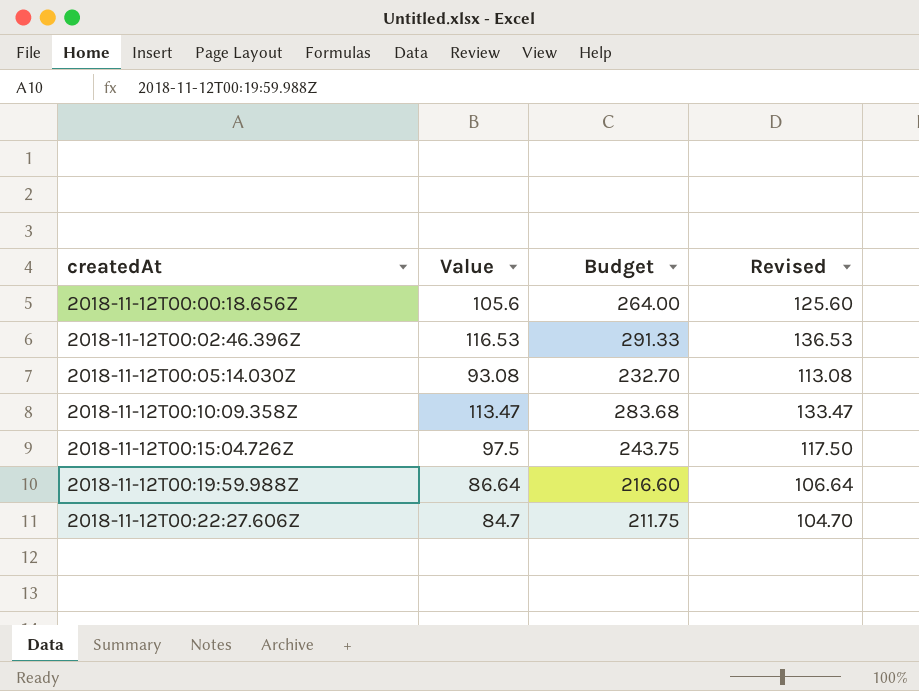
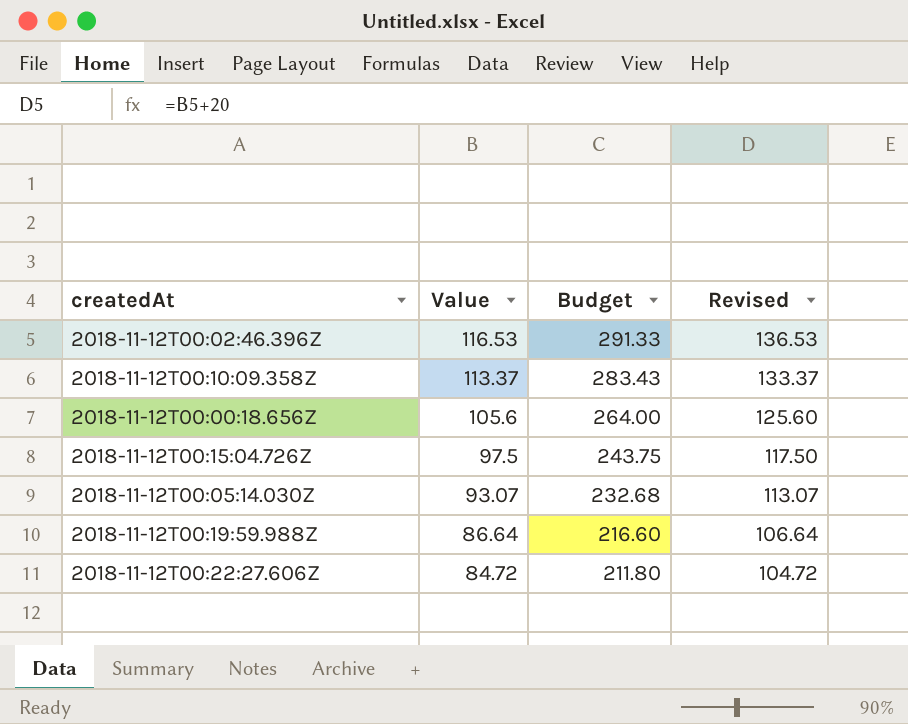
row order: createdAt ascending -> Value descending
2018-11-12T00:10:09.358Z | Value: 113.47 -> 113.37
2018-11-12T00:10:09.358Z | Budget: 283.68 -> 283.43
2018-11-12T00:10:09.358Z | Revised: 133.47 -> 133.37
2018-11-12T00:05:14.030Z | Value: 93.08 -> 93.07
2018-11-12T00:05:14.030Z | Budget: 232.70 -> 232.68
2018-11-12T00:05:14.030Z | Revised: 113.08 -> 113.07
2018-11-12T00:22:27.606Z | Value: 84.7 -> 84.72
2018-11-12T00:22:27.606Z | Budget: 211.75 -> 211.80
2018-11-12T00:22:27.606Z | Revised: 104.70 -> 104.72

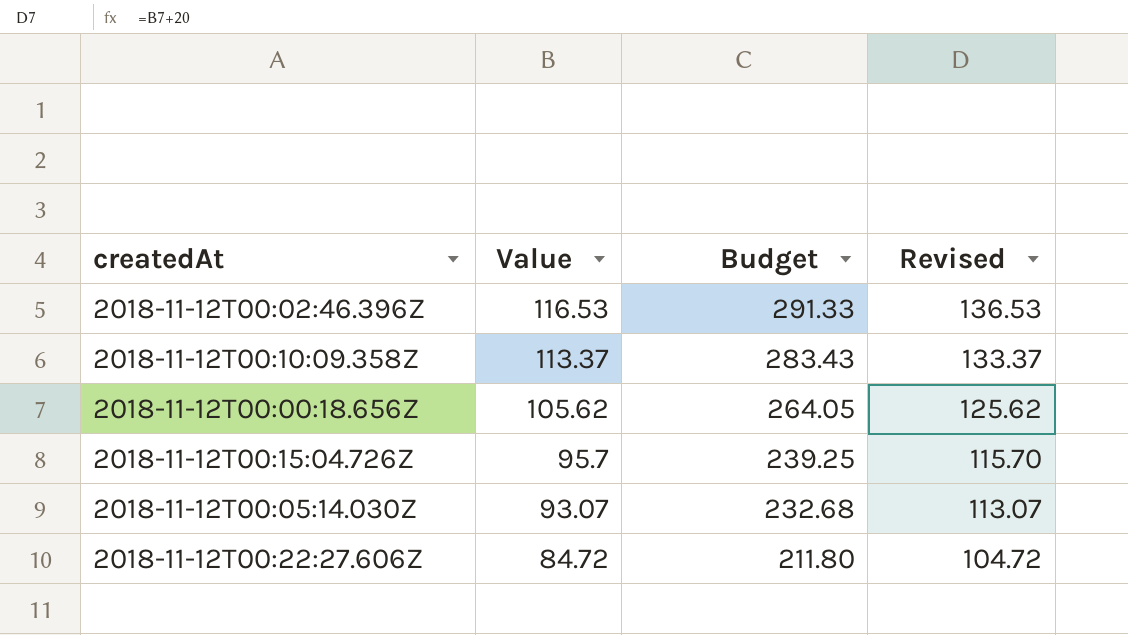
row 2018-11-12T00:19:59.988Z: 86.64 | 216.60 | 106.64 -> none
2018-11-12T00:00:18.656Z | Value: 105.6 -> 105.62
2018-11-12T00:00:18.656Z | Budget: 264.00 -> 264.05
2018-11-12T00:00:18.656Z | Revised: 125.60 -> 125.62
2018-11-12T00:15:04.726Z | Value: 97.5 -> 95.7
2018-11-12T00:15:04.726Z | Budget: 243.75 -> 239.25
2018-11-12T00:15:04.726Z | Revised: 117.50 -> 115.70

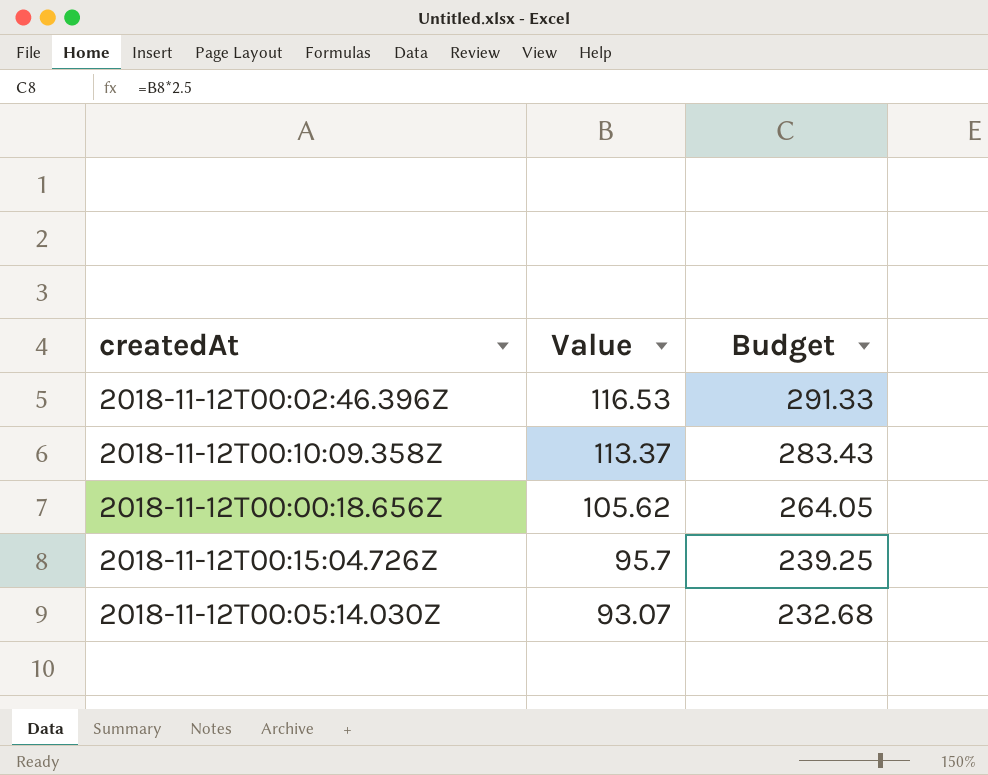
column Revised | formula: [Value] + 20 -> none
row 2018-11-12T00:22:27.606Z: 84.72 | 211.80 | 104.72 -> none

